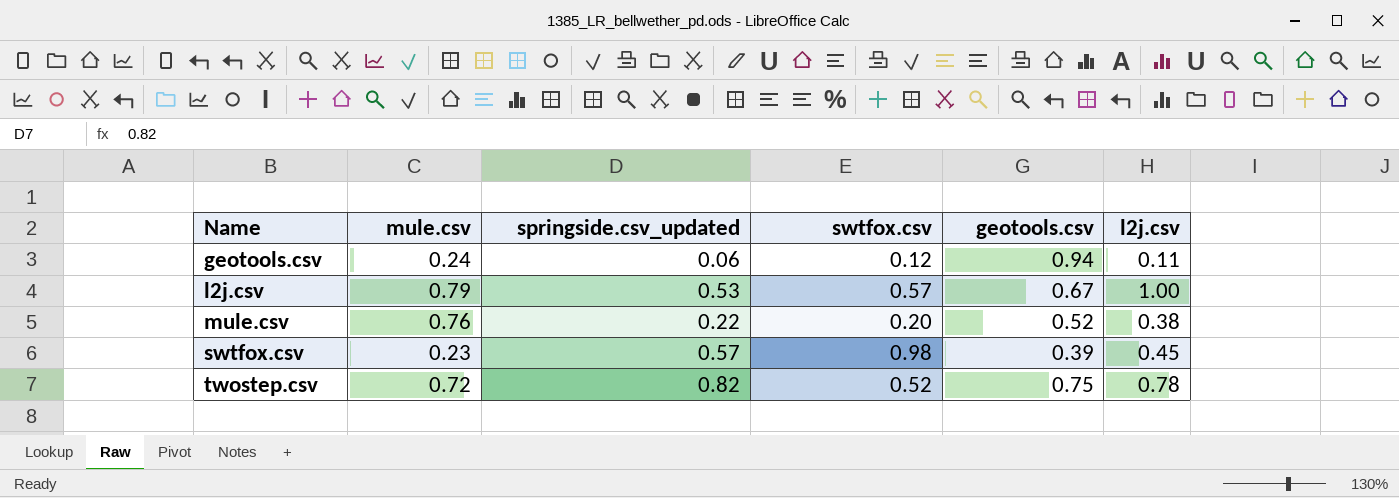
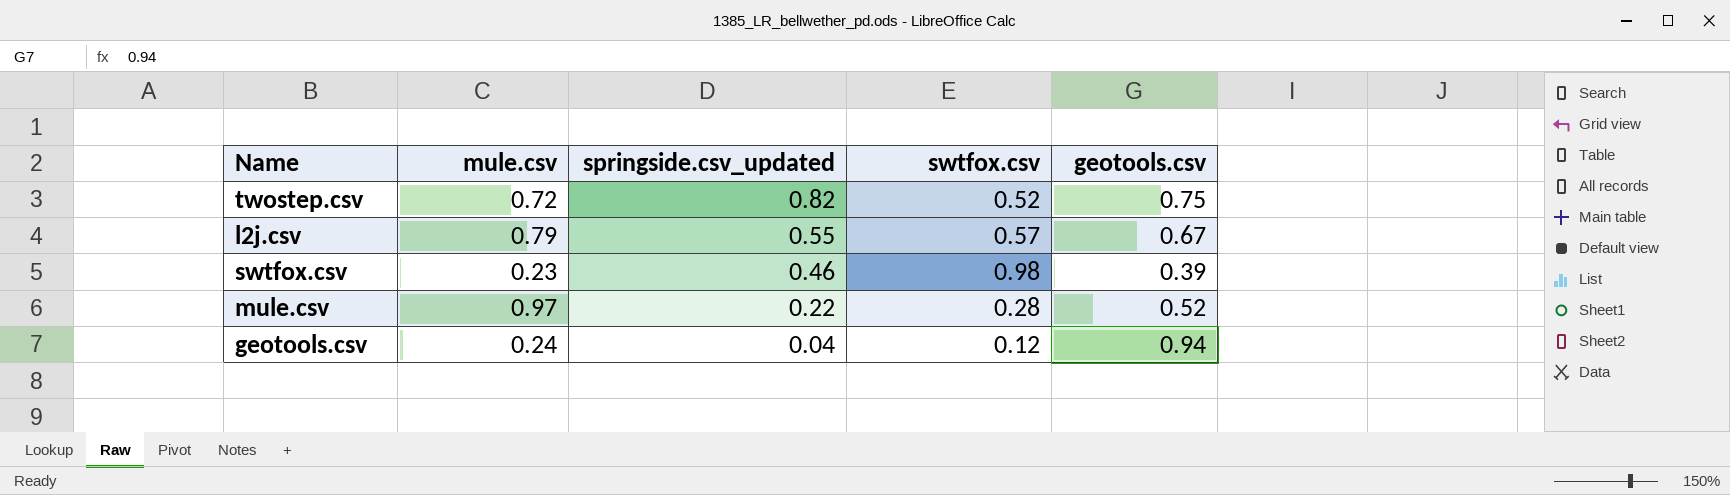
row order: Name ascending -> springside.csv_updated descending
column l2j.csv | position: 6 -> none
l2j.csv | springside.csv_updated: 0.53 -> 0.55
swtfox.csv | springside.csv_updated: 0.57 -> 0.46
mule.csv | mule.csv: 0.76 -> 0.97
mule.csv | swtfox.csv: 0.20 -> 0.28
geotools.csv | springside.csv_updated: 0.06 -> 0.04

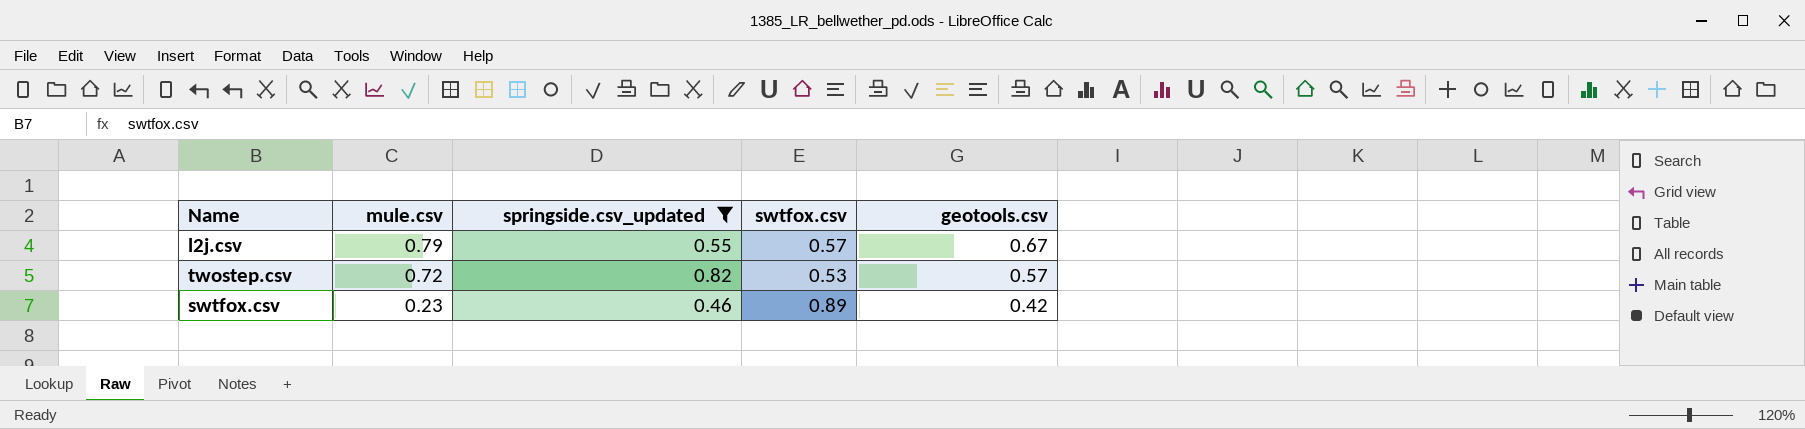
filter: none -> springside.csv_updated >= 0.46
row order: springside.csv_updated descending -> mule.csv descending
twostep.csv | swtfox.csv: 0.52 -> 0.53
twostep.csv | geotools.csv: 0.75 -> 0.57
swtfox.csv | swtfox.csv: 0.98 -> 0.89
swtfox.csv | geotools.csv: 0.39 -> 0.42

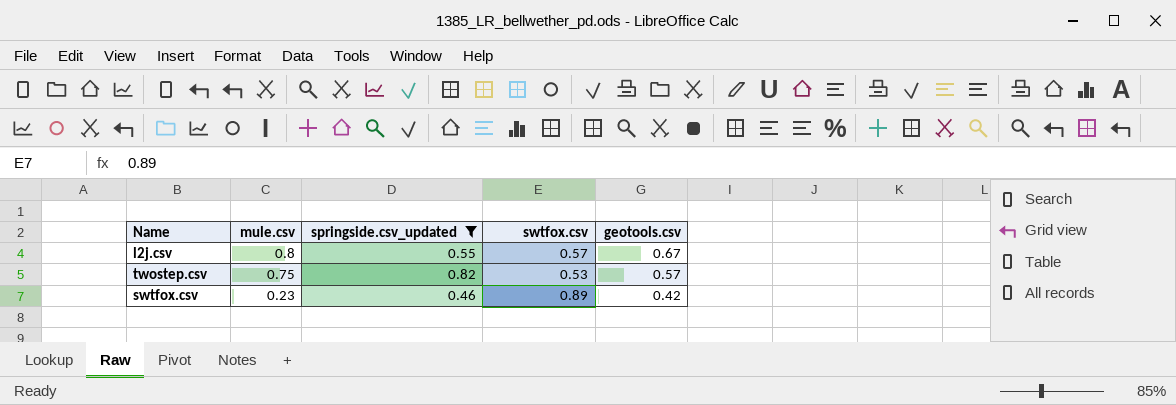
l2j.csv | mule.csv: 0.79 -> 0.8
twostep.csv | mule.csv: 0.72 -> 0.75

